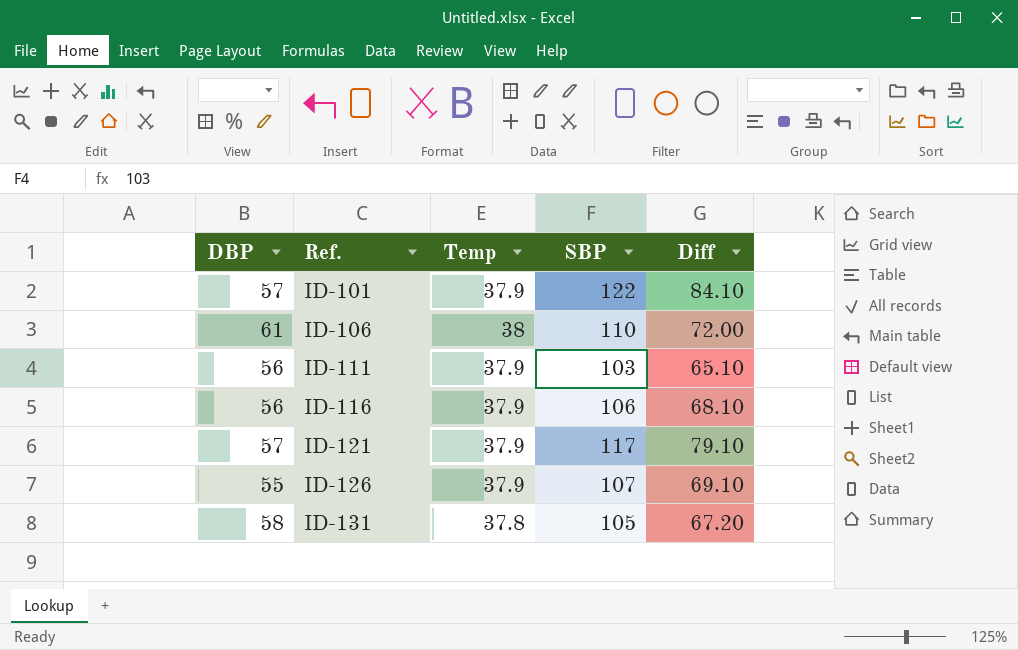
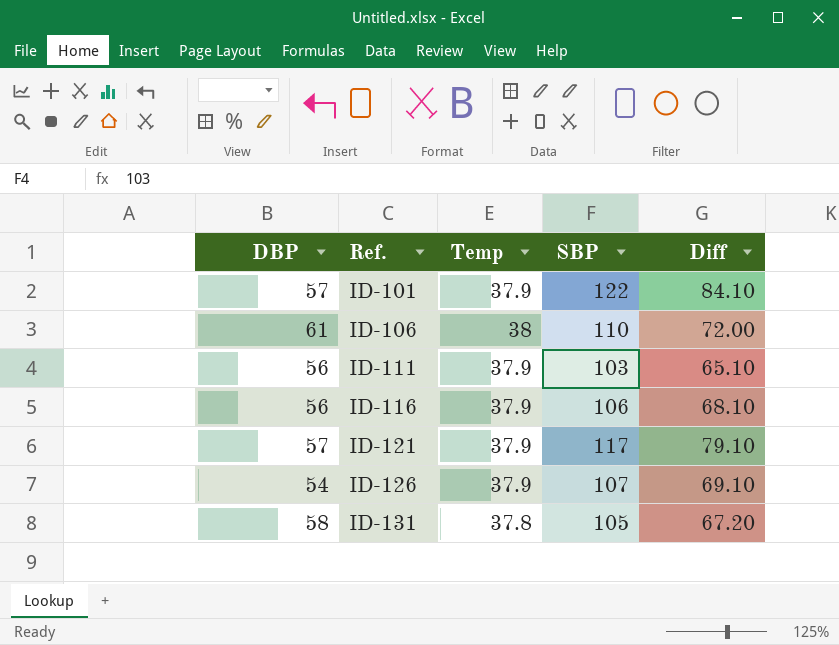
ID-126 | DBP: 55 -> 54

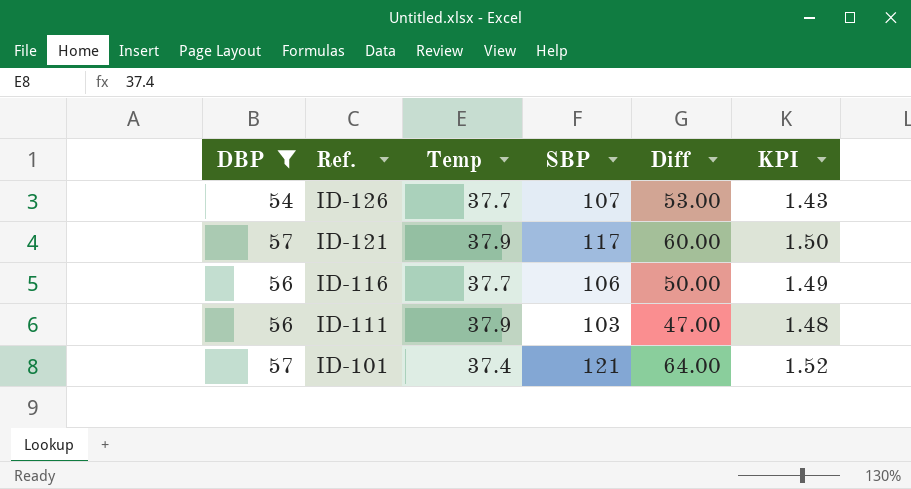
filter: none -> DBP <= 57
row order: Ref. ascending -> Ref. descending
column Diff | formula: [SBP] - [Temp] -> [SBP] - [DBP]
column KPI | formula: none -> [DBP] / [Temp]
ID-126 | Temp: 37.9 -> 37.7
ID-116 | Temp: 37.9 -> 37.7
ID-101 | Temp: 37.9 -> 37.4
ID-101 | SBP: 122 -> 121

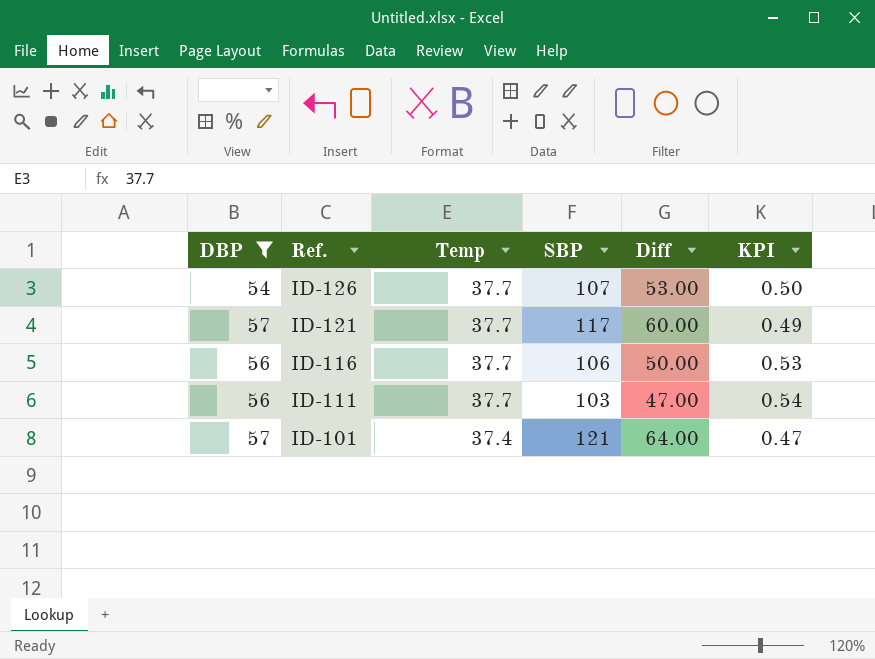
column KPI | formula: [DBP] / [Temp] -> [DBP] / [SBP]
ID-121 | Temp: 37.9 -> 37.7
ID-111 | Temp: 37.9 -> 37.7

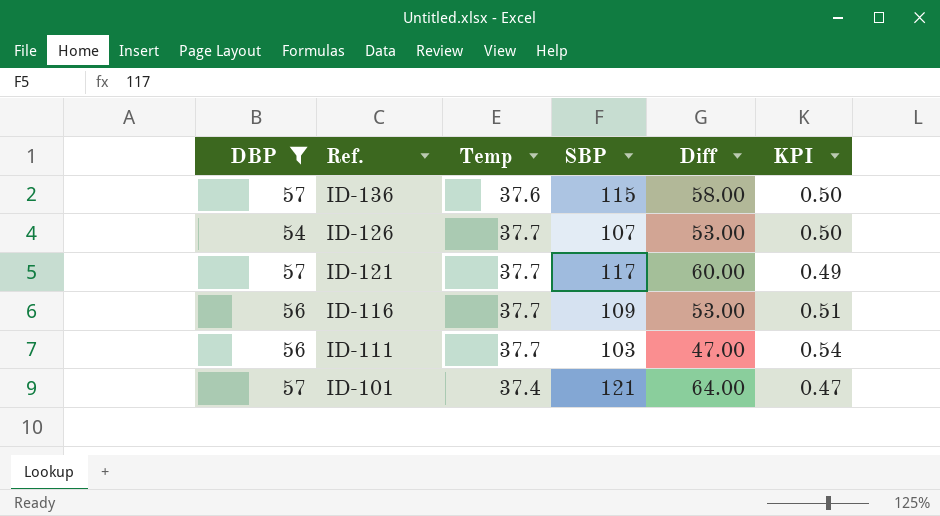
row ID-136: none -> 57 | 37.6 | 115 | 58.00 | 0.50
ID-116 | SBP: 106 -> 109
ID-116 | Diff: 50.00 -> 53.00
ID-116 | KPI: 0.53 -> 0.51

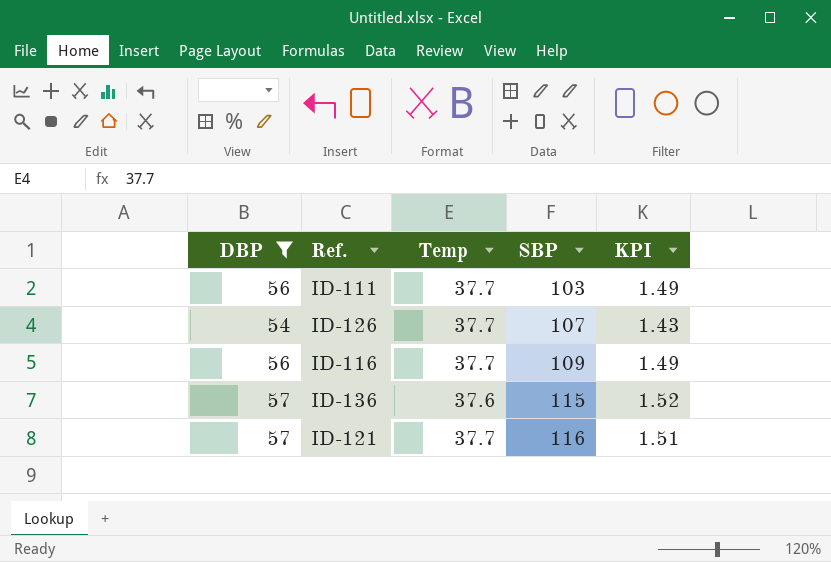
row order: Ref. descending -> SBP ascending
column Diff | formula: [SBP] - [DBP] -> none
column KPI | formula: [DBP] / [SBP] -> [DBP] / [Temp]
row ID-101: 57 | 37.4 | 121 | 64.00 | 0.47 -> none
ID-121 | SBP: 117 -> 116

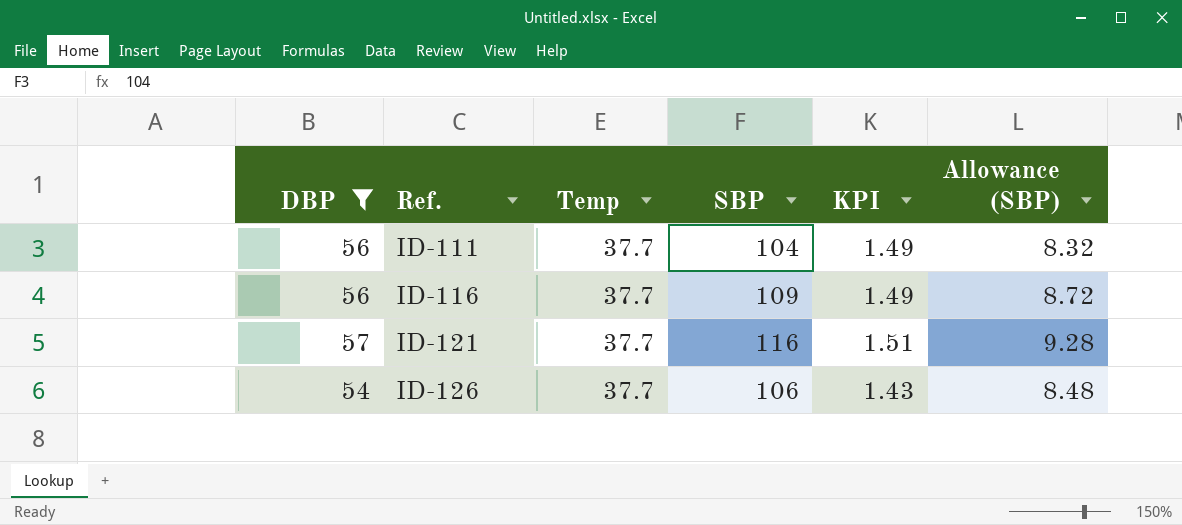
row order: SBP ascending -> Ref. ascending
column Allowance (SBP) | formula: none -> [SBP] * 0.08
row ID-136: 57 | 37.6 | 115 | 1.52 -> none
ID-111 | SBP: 103 -> 104
ID-126 | SBP: 107 -> 106

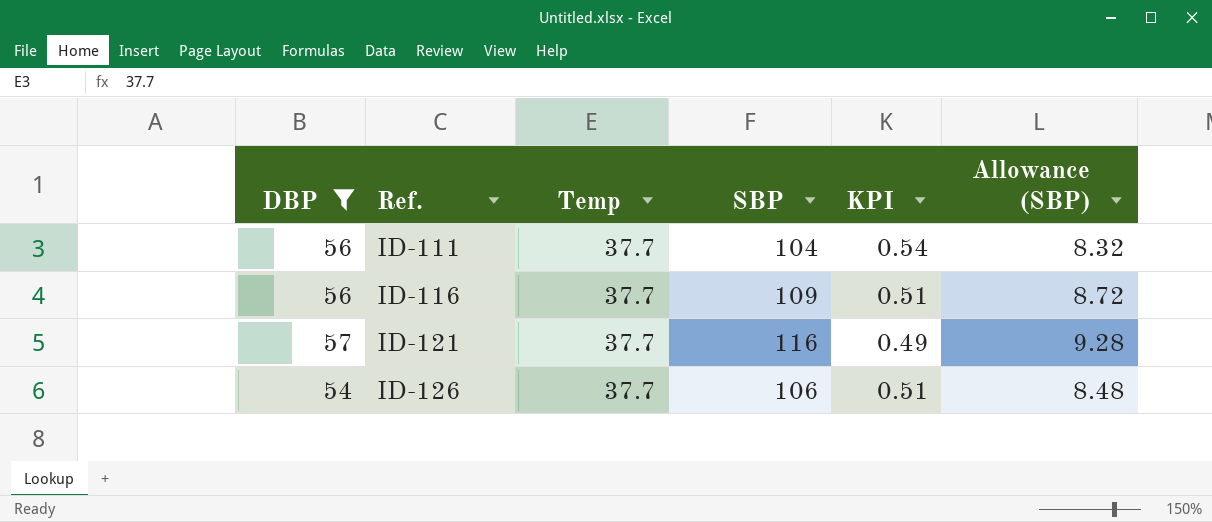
column KPI | formula: [DBP] / [Temp] -> [DBP] / [SBP]

